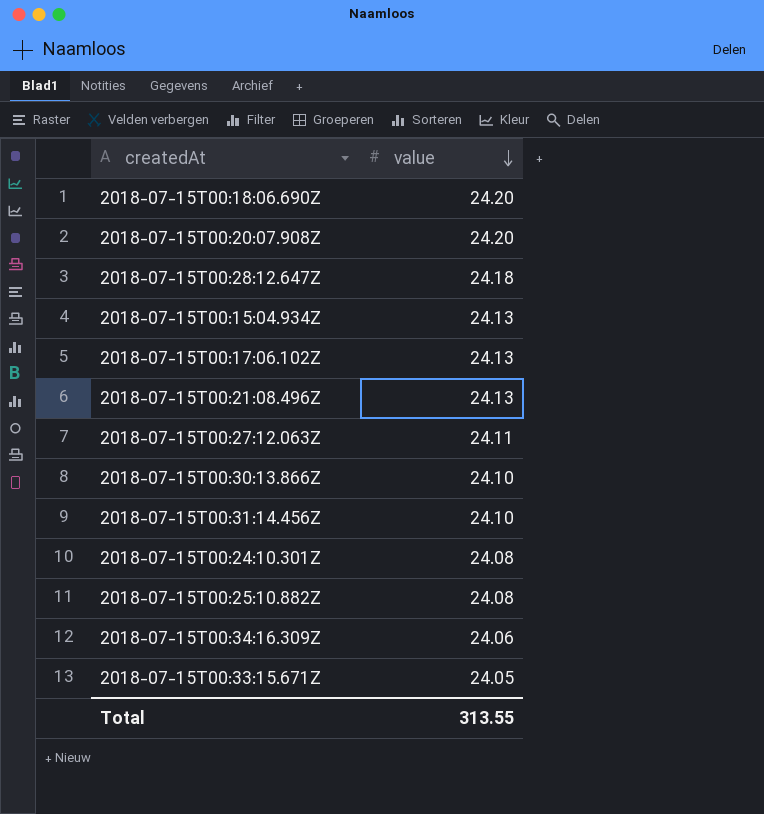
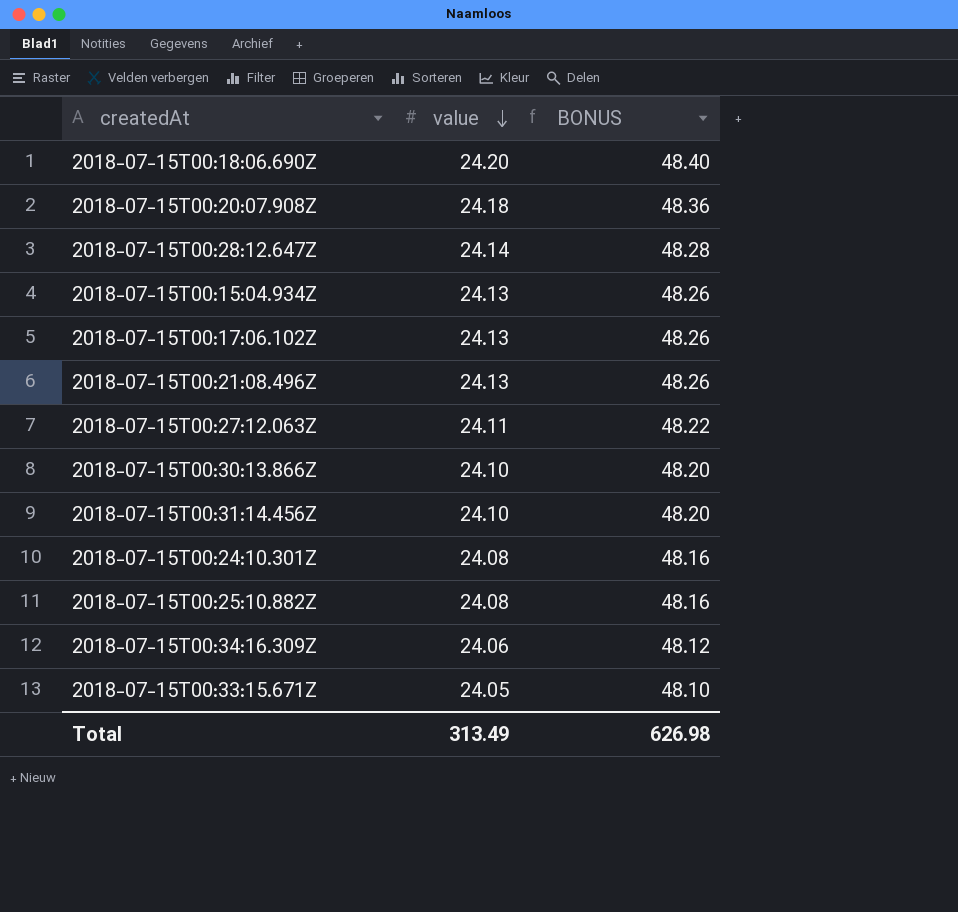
column BONUS | formula: none -> [value] * 2
2018-07-15T00:20:07.908Z | value: 24.20 -> 24.18
2018-07-15T00:28:12.647Z | value: 24.18 -> 24.14
Total | value: 313.55 -> 313.49

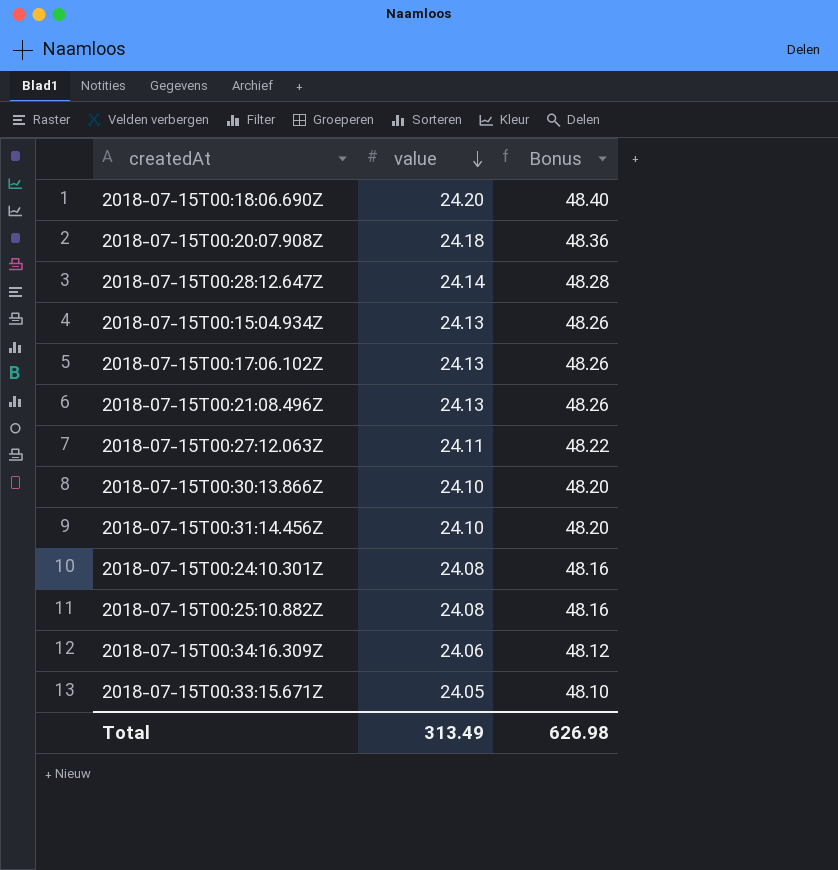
column name: BONUS -> Bonus

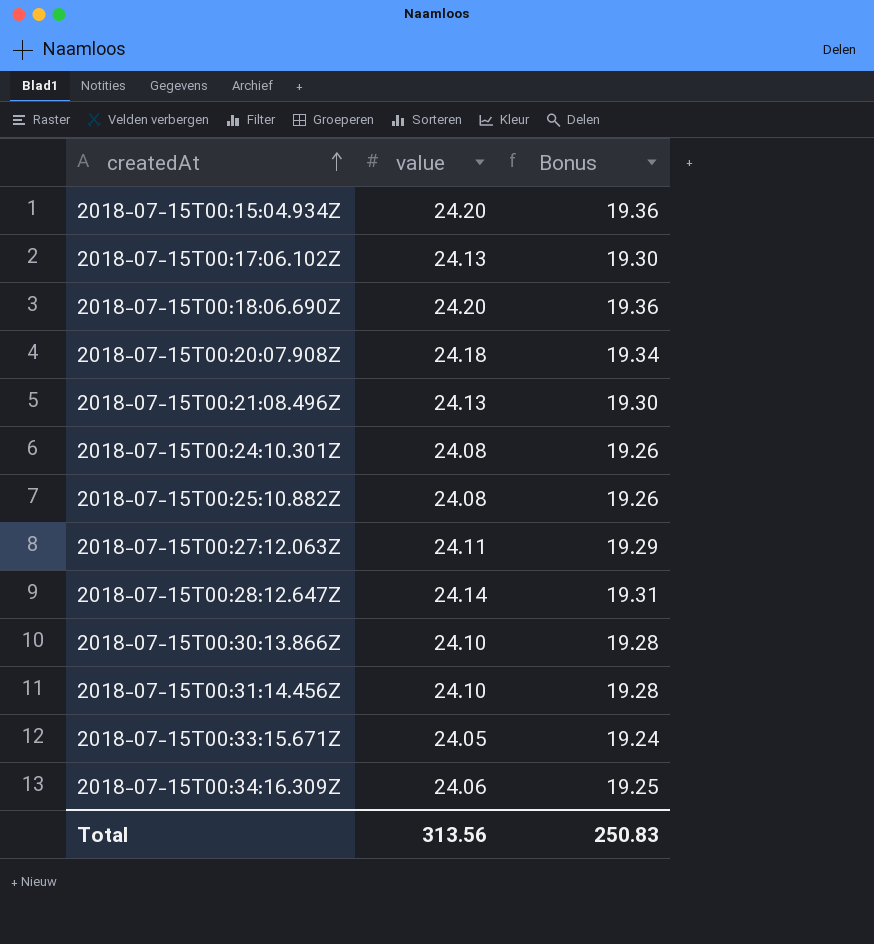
row order: value descending -> createdAt ascending
column Bonus | formula: [value] * 2 -> [value] * 0.8
2018-07-15T00:15:04.934Z | value: 24.13 -> 24.20
Total | value: 313.49 -> 313.56
Total | Bonus: 626.98 -> 250.83

